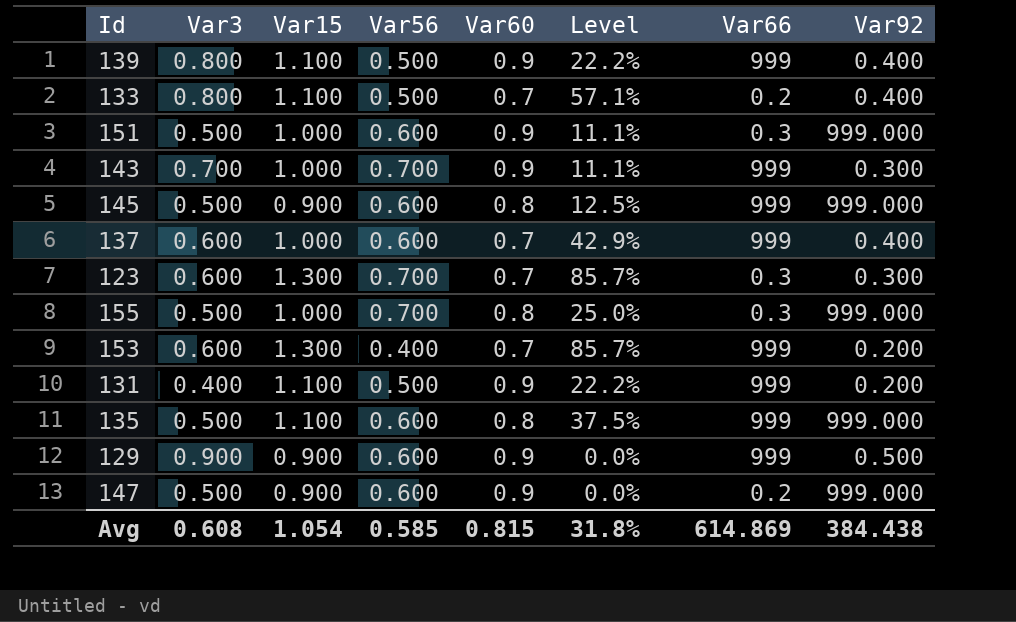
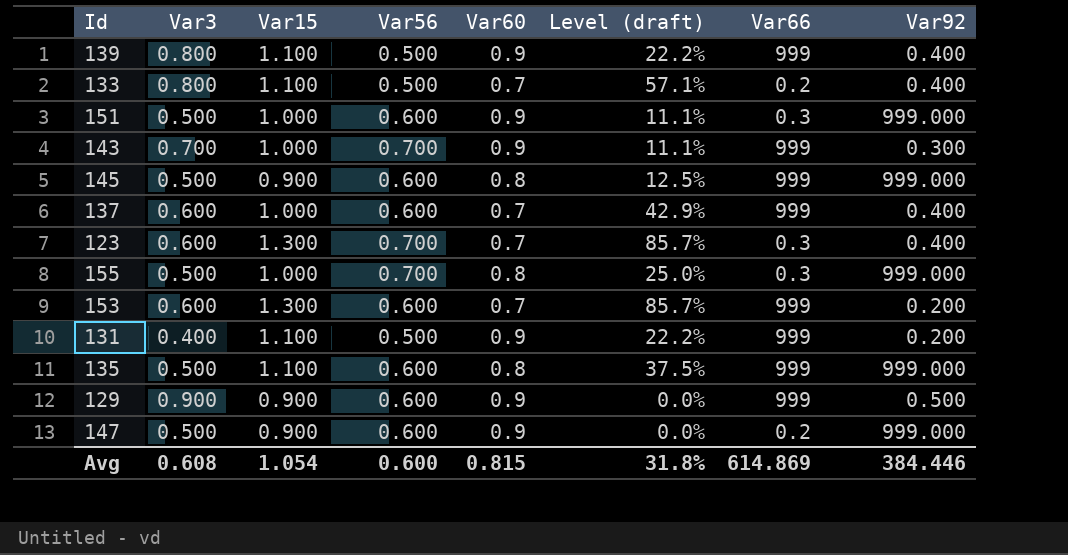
column name: Level -> Level (draft)
123 | Var92: 0.300 -> 0.400
153 | Var56: 0.400 -> 0.600
Avg | Var56: 0.585 -> 0.600
Avg | Var92: 384.438 -> 384.446

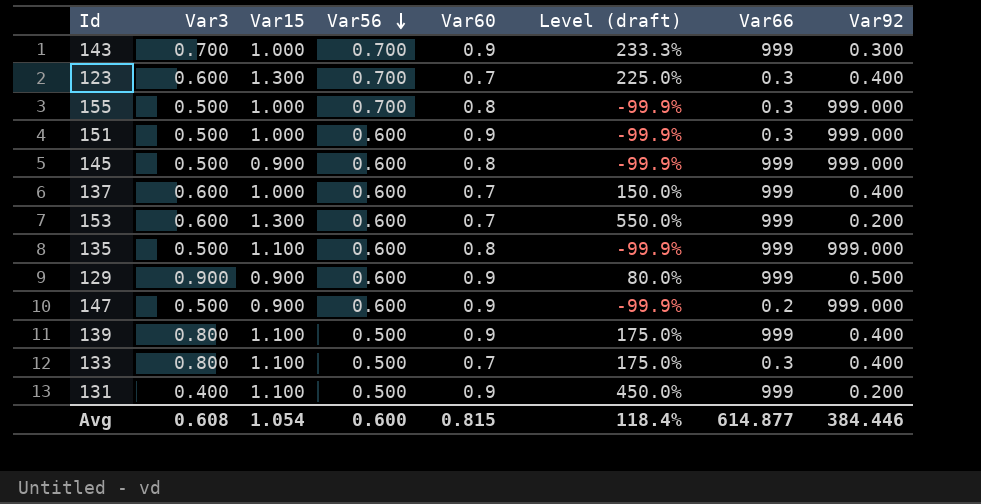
row order: none -> Var56 descending
column Level (draft) | formula: ([Var15] - [Var60]) / [Var60] -> ([Var15] - [Var92]) / [Var92]
133 | Var66: 0.2 -> 0.3
Avg | Level (draft): 31.8% -> 118.4%
Avg | Var66: 614.869 -> 614.877

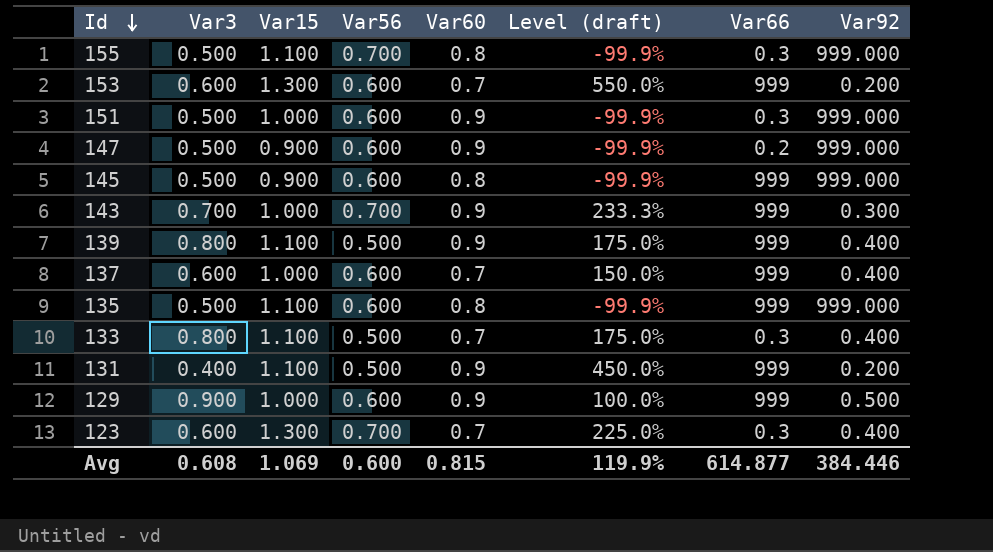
row order: Var56 descending -> Id descending
155 | Var15: 1.000 -> 1.100
129 | Var15: 0.900 -> 1.000
129 | Level (draft): 80.0% -> 100.0%
Avg | Var15: 1.054 -> 1.069
Avg | Level (draft): 118.4% -> 119.9%

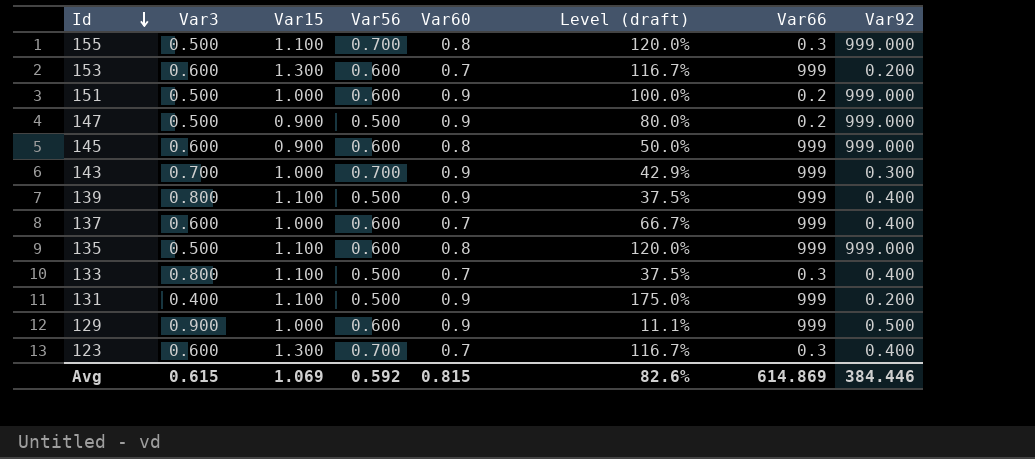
column Level (draft) | formula: ([Var15] - [Var92]) / [Var92] -> ([Var15] - [Var3]) / [Var3]
151 | Var66: 0.3 -> 0.2
147 | Var56: 0.600 -> 0.500
145 | Var3: 0.500 -> 0.600
Avg | Var3: 0.608 -> 0.615
Avg | Var56: 0.600 -> 0.592
Avg | Level (draft): 119.9% -> 82.6%
Avg | Var66: 614.877 -> 614.869

